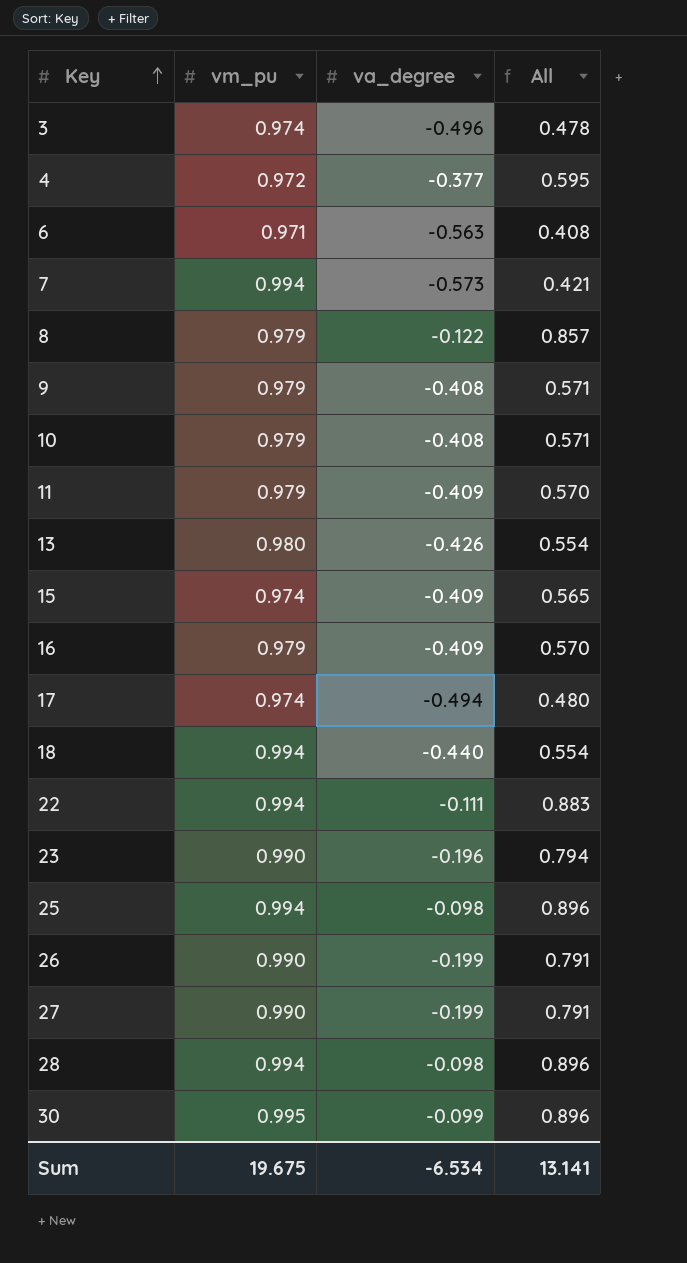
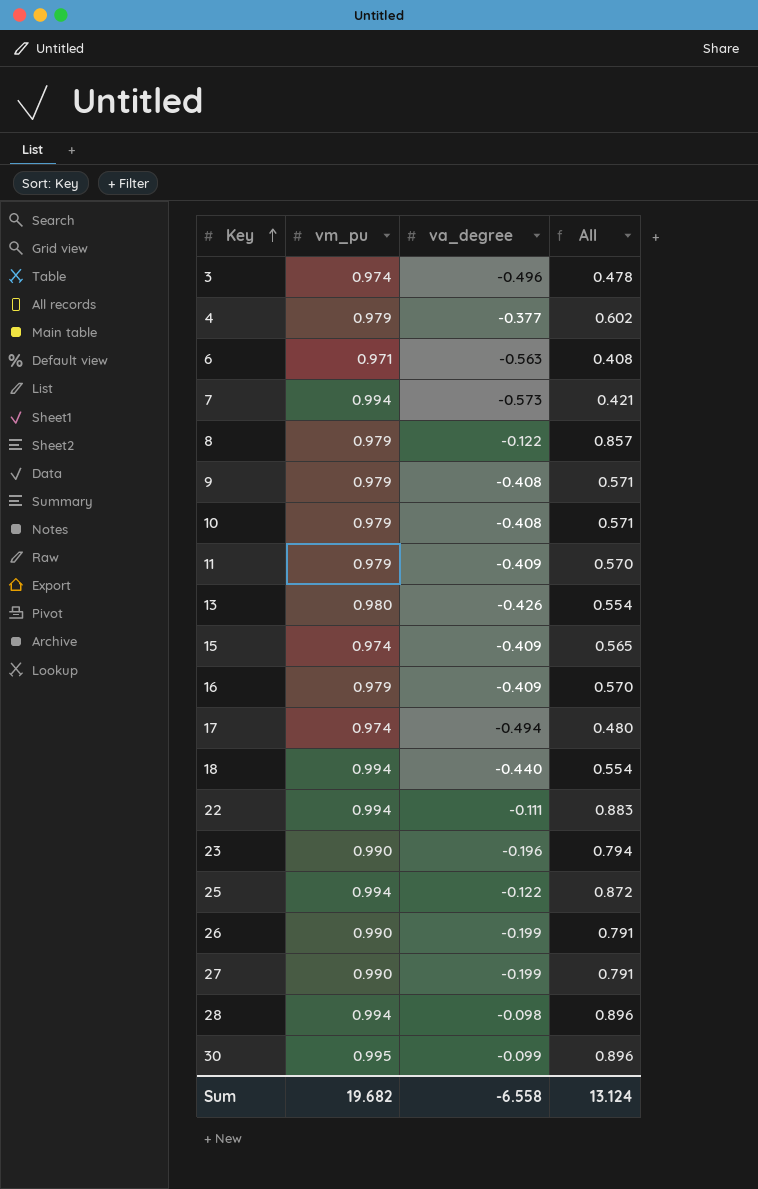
4 | vm_pu: 0.972 -> 0.979
4 | All: 0.595 -> 0.602
25 | va_degree: -0.098 -> -0.122
25 | All: 0.896 -> 0.872
Sum | vm_pu: 19.675 -> 19.682
Sum | va_degree: -6.534 -> -6.558
Sum | All: 13.141 -> 13.124

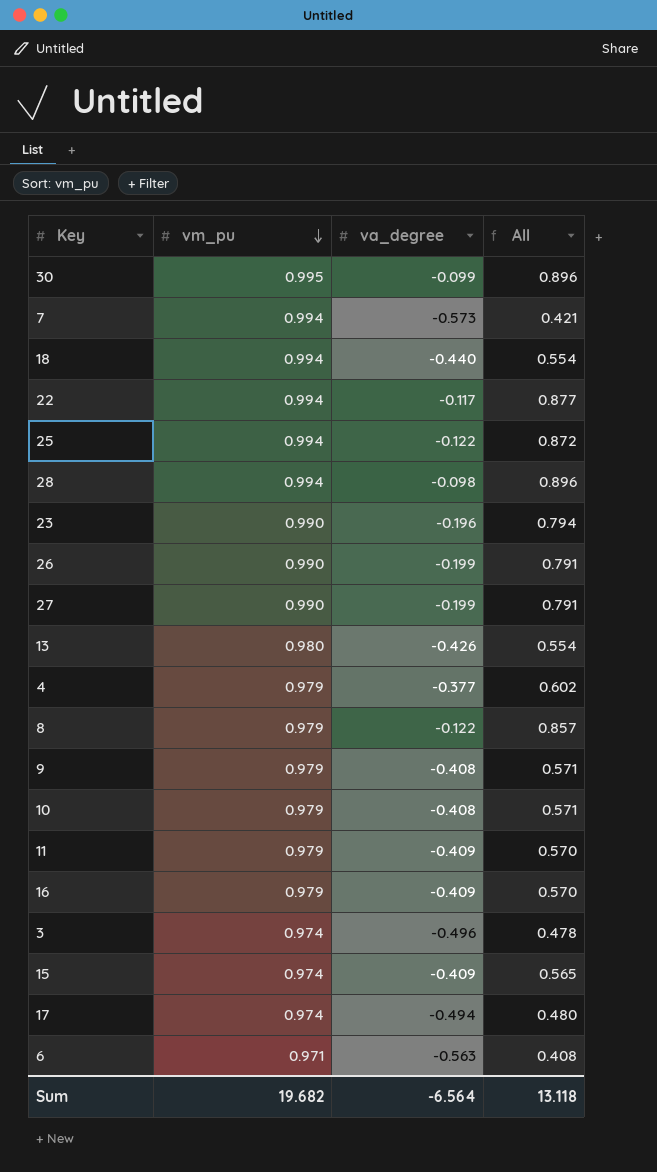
row order: Key ascending -> vm_pu descending
22 | va_degree: -0.111 -> -0.117
22 | All: 0.883 -> 0.877
Sum | va_degree: -6.558 -> -6.564
Sum | All: 13.124 -> 13.118

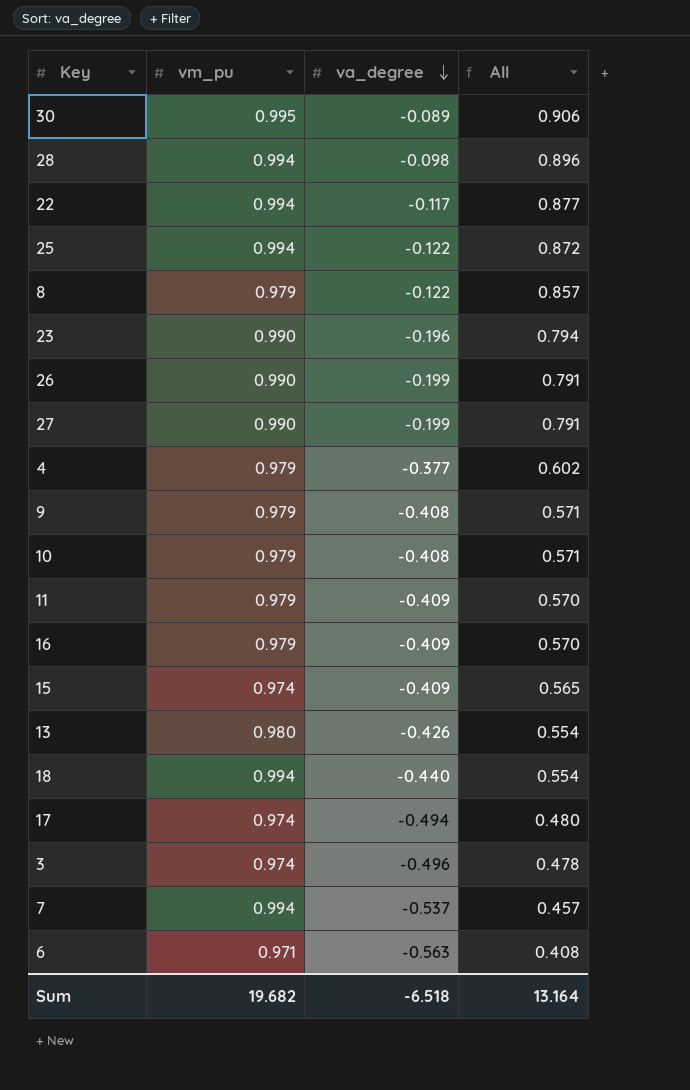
row order: vm_pu descending -> va_degree descending
30 | va_degree: -0.099 -> -0.089
30 | All: 0.896 -> 0.906
7 | va_degree: -0.573 -> -0.537
7 | All: 0.421 -> 0.457
Sum | va_degree: -6.564 -> -6.518
Sum | All: 13.118 -> 13.164

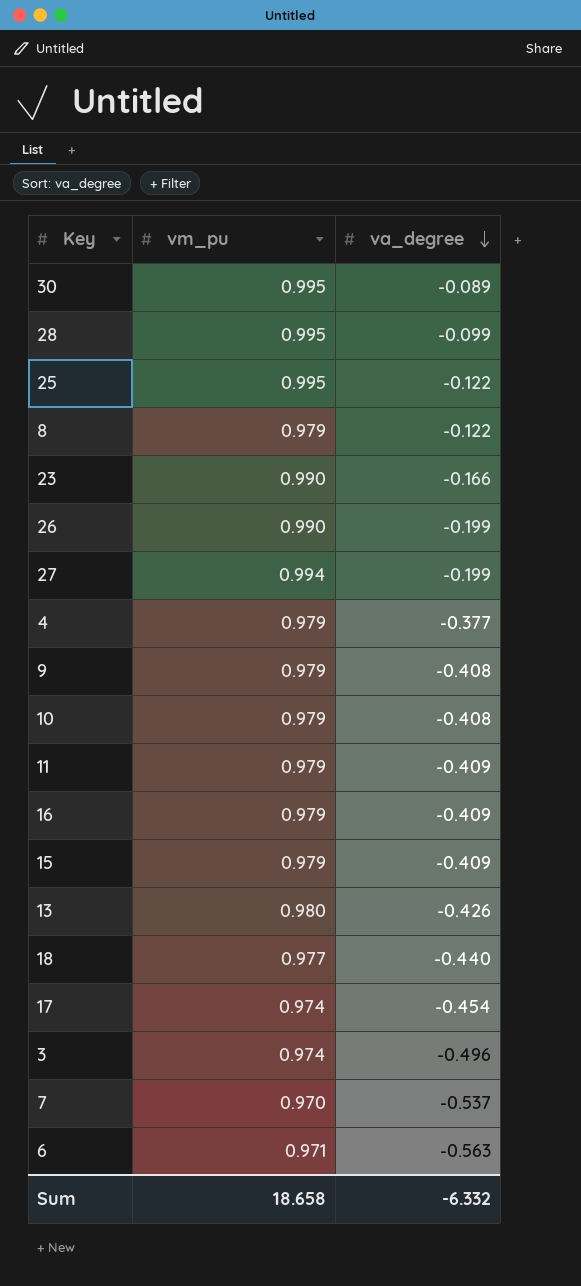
column All | formula: [vm_pu] + [va_degree] -> none
row 22: 0.994 | -0.117 | 0.877 -> none
28 | vm_pu: 0.994 -> 0.995
28 | va_degree: -0.098 -> -0.099
25 | vm_pu: 0.994 -> 0.995
23 | va_degree: -0.196 -> -0.166
27 | vm_pu: 0.990 -> 0.994
15 | vm_pu: 0.974 -> 0.979
18 | vm_pu: 0.994 -> 0.977
17 | va_degree: -0.494 -> -0.454
7 | vm_pu: 0.994 -> 0.970
Sum | vm_pu: 19.682 -> 18.658
Sum | va_degree: -6.518 -> -6.332

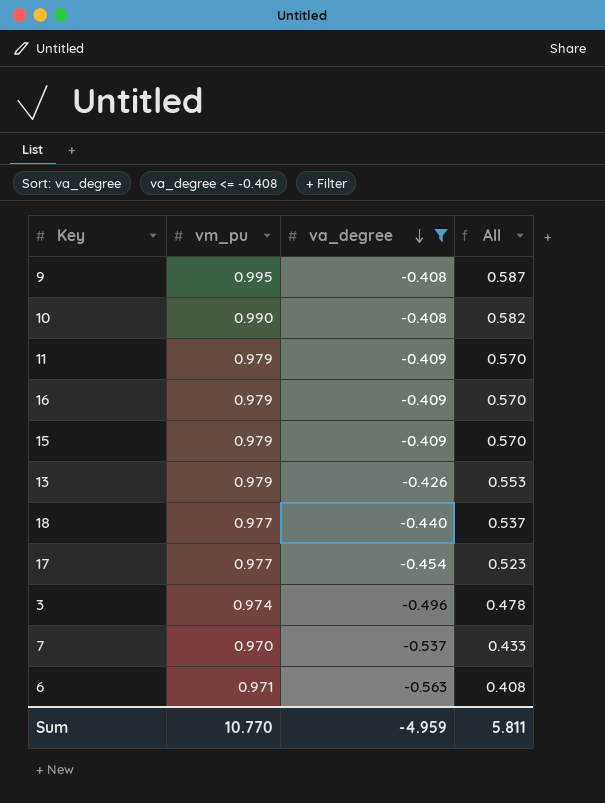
filter: none -> va_degree <= -0.408
column All | formula: none -> [vm_pu] + [va_degree]
9 | vm_pu: 0.979 -> 0.995
10 | vm_pu: 0.979 -> 0.990
13 | vm_pu: 0.980 -> 0.979
17 | vm_pu: 0.974 -> 0.977
Sum | vm_pu: 18.658 -> 10.770
Sum | va_degree: -6.332 -> -4.959

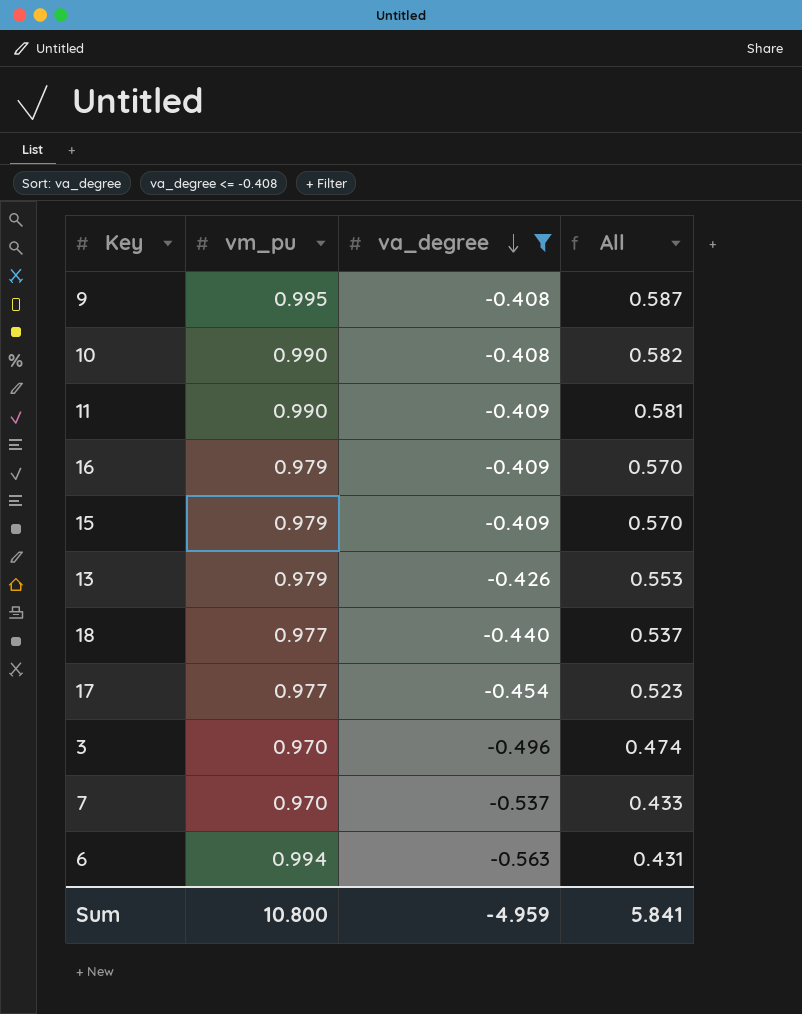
11 | vm_pu: 0.979 -> 0.990
11 | All: 0.570 -> 0.581
3 | vm_pu: 0.974 -> 0.970
3 | All: 0.478 -> 0.474
6 | vm_pu: 0.971 -> 0.994
6 | All: 0.408 -> 0.431
Sum | vm_pu: 10.770 -> 10.800
Sum | All: 5.811 -> 5.841

